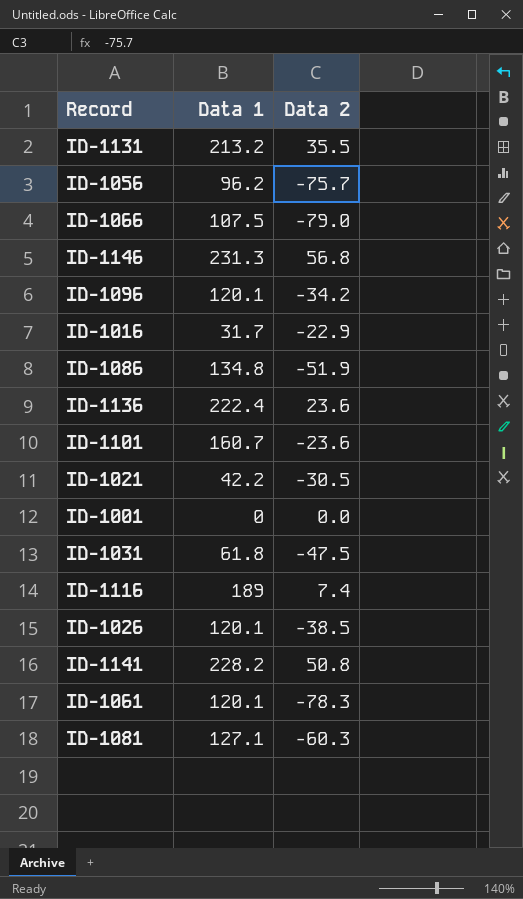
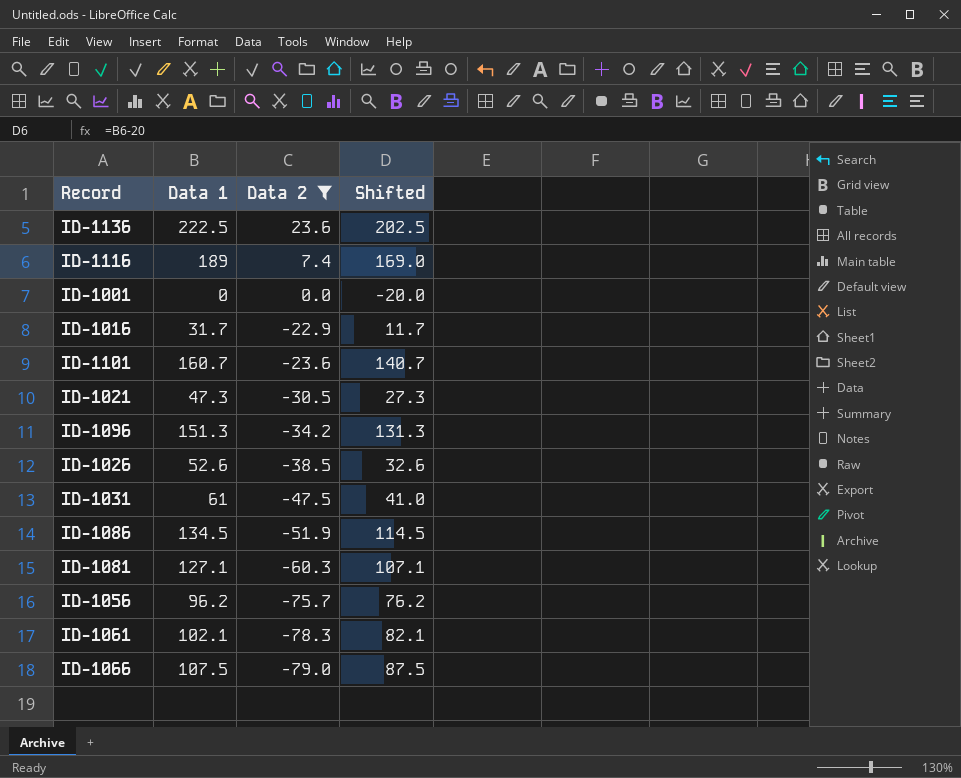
filter: none -> Data 2 <= 23.6
row order: none -> Data 2 descending
column Shifted | formula: none -> [Data 1] - 20
ID-1136 | Data 1: 222.4 -> 222.5
ID-1021 | Data 1: 42.2 -> 47.3
ID-1096 | Data 1: 120.1 -> 151.3
ID-1026 | Data 1: 120.1 -> 52.6
ID-1031 | Data 1: 61.8 -> 61
ID-1086 | Data 1: 134.8 -> 134.5
ID-1061 | Data 1: 120.1 -> 102.1

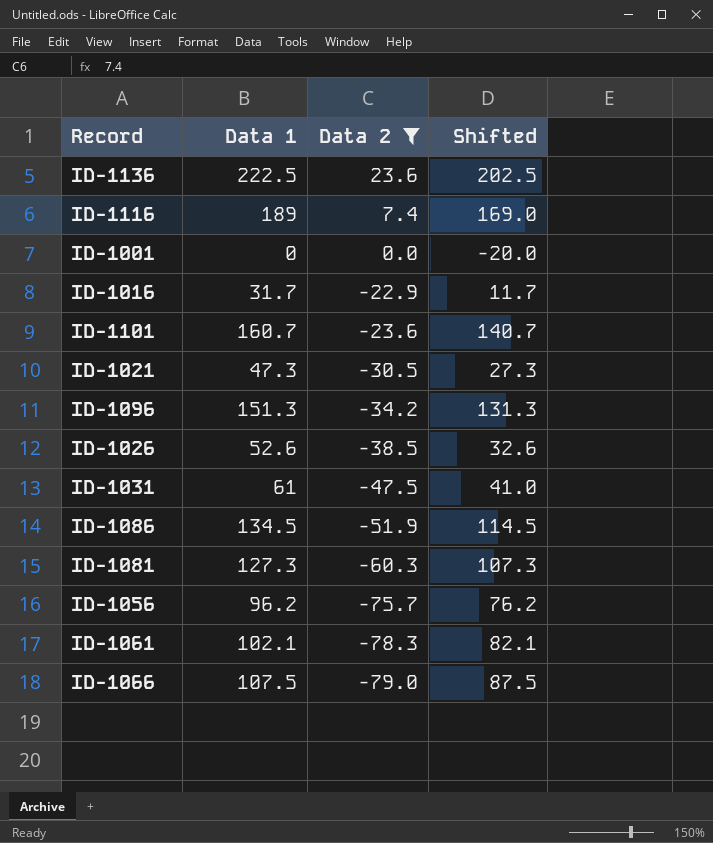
ID-1081 | Data 1: 127.1 -> 127.3
ID-1081 | Shifted: 107.1 -> 107.3

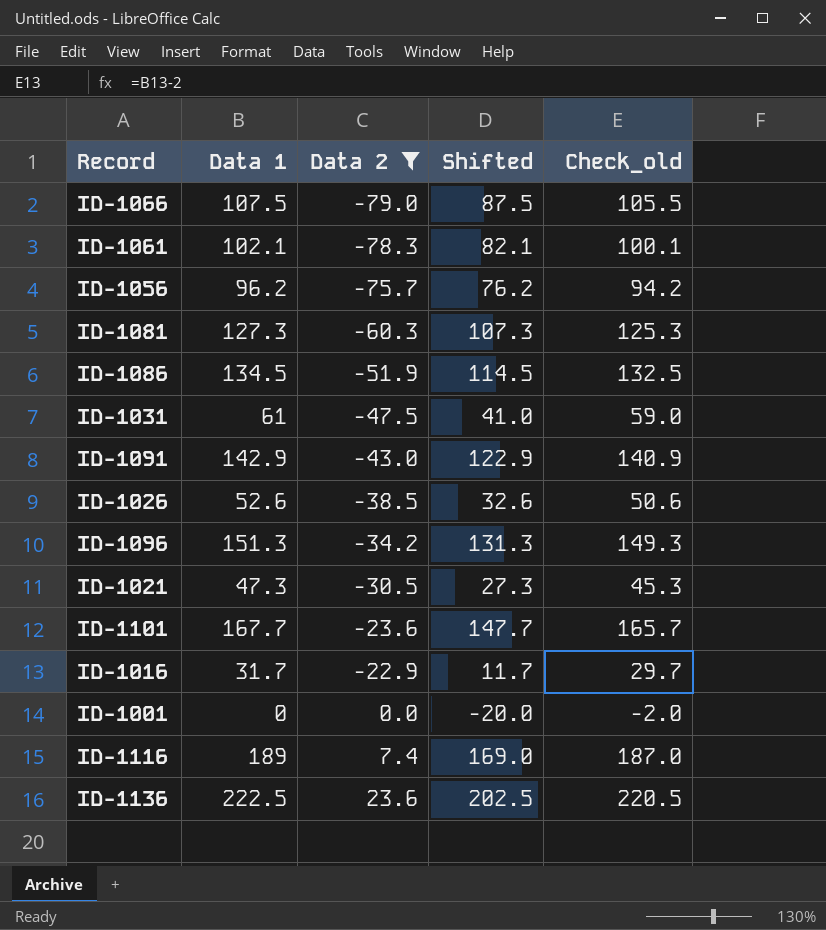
row order: Data 2 descending -> Data 2 ascending
column Check_old | formula: none -> [Data 1] - 2
row ID-1091: none -> 142.9 | -43.0 | 122.9 | 140.9
ID-1101 | Data 1: 160.7 -> 167.7
ID-1101 | Shifted: 140.7 -> 147.7

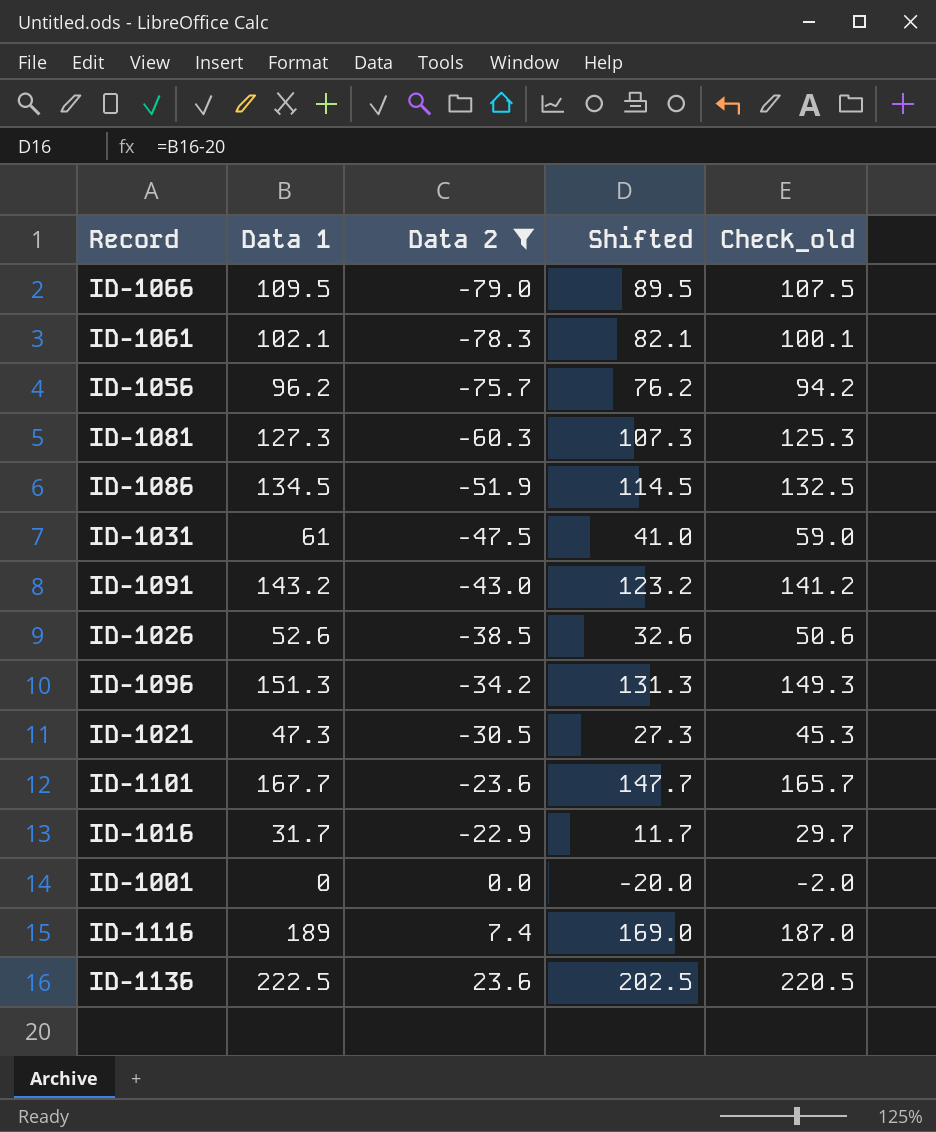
ID-1066 | Data 1: 107.5 -> 109.5
ID-1066 | Shifted: 87.5 -> 89.5
ID-1066 | Check_old: 105.5 -> 107.5
ID-1091 | Data 1: 142.9 -> 143.2
ID-1091 | Shifted: 122.9 -> 123.2
ID-1091 | Check_old: 140.9 -> 141.2

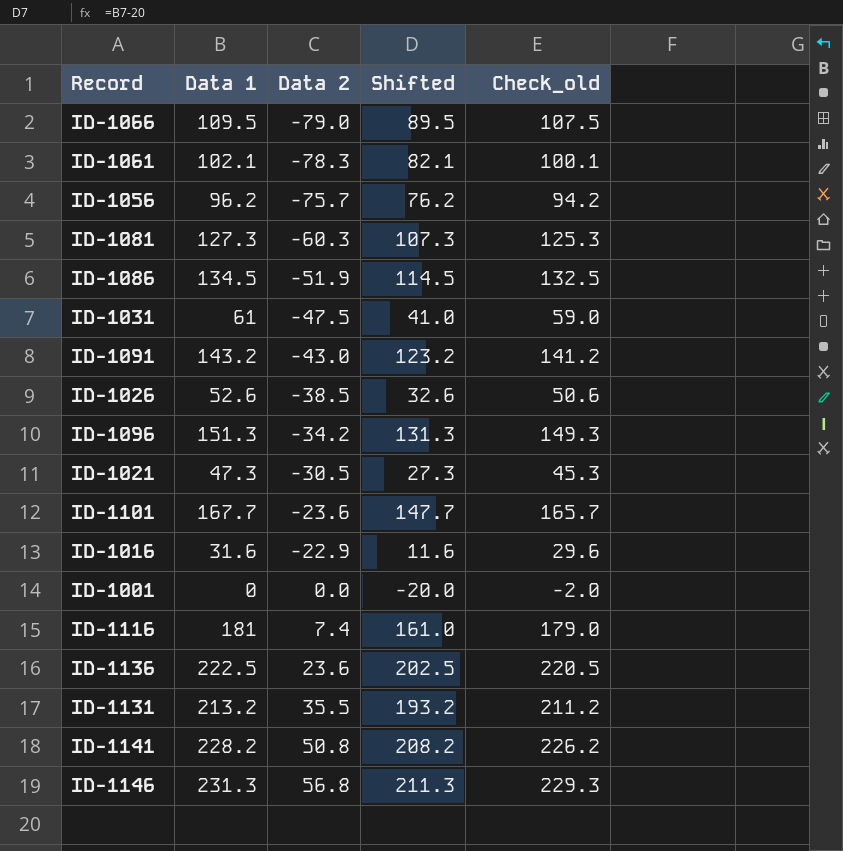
filter: Data 2 <= 23.6 -> none
ID-1016 | Data 1: 31.7 -> 31.6
ID-1016 | Shifted: 11.7 -> 11.6
ID-1016 | Check_old: 29.7 -> 29.6
ID-1116 | Data 1: 189 -> 181
ID-1116 | Shifted: 169.0 -> 161.0
ID-1116 | Check_old: 187.0 -> 179.0

